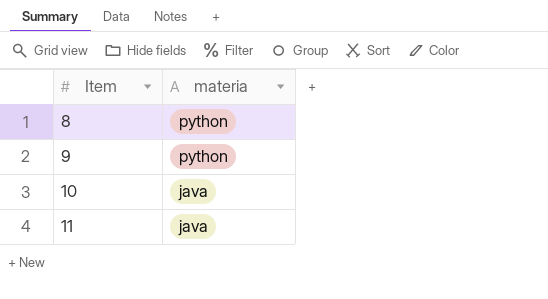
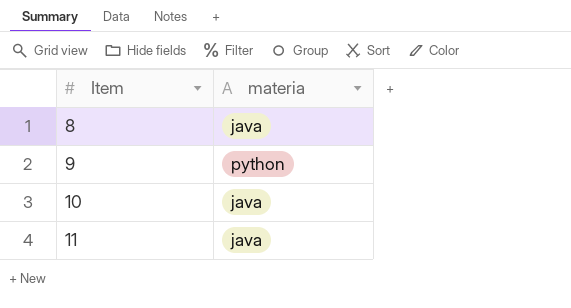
8 | materia: python -> java

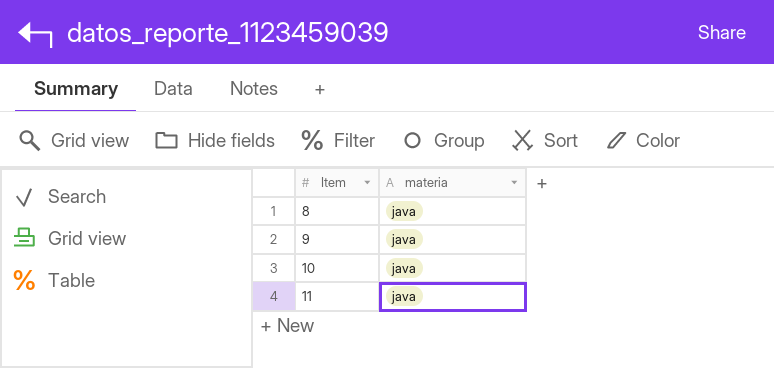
9 | materia: python -> java

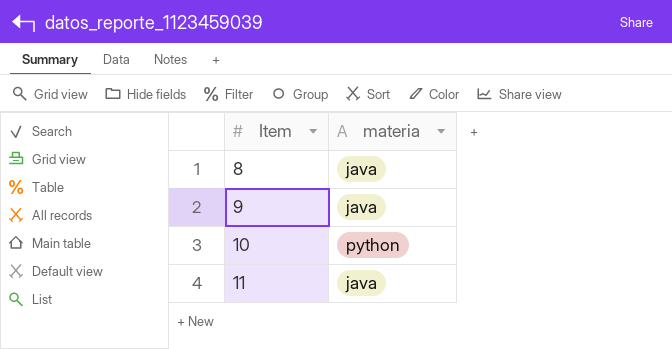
10 | materia: java -> python

